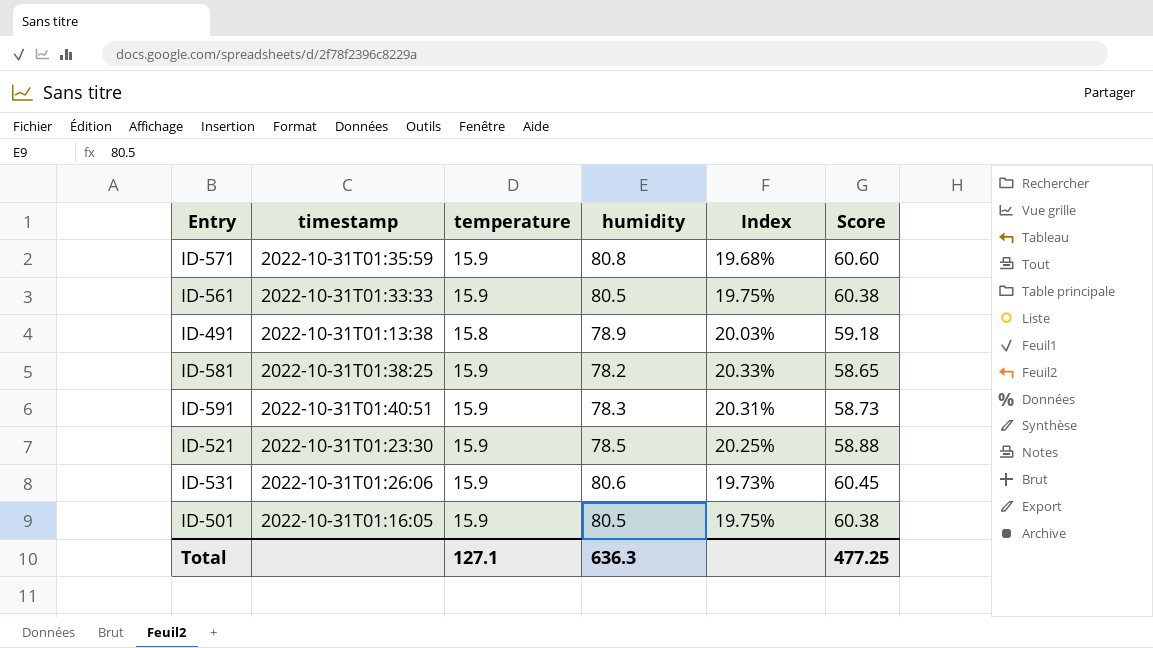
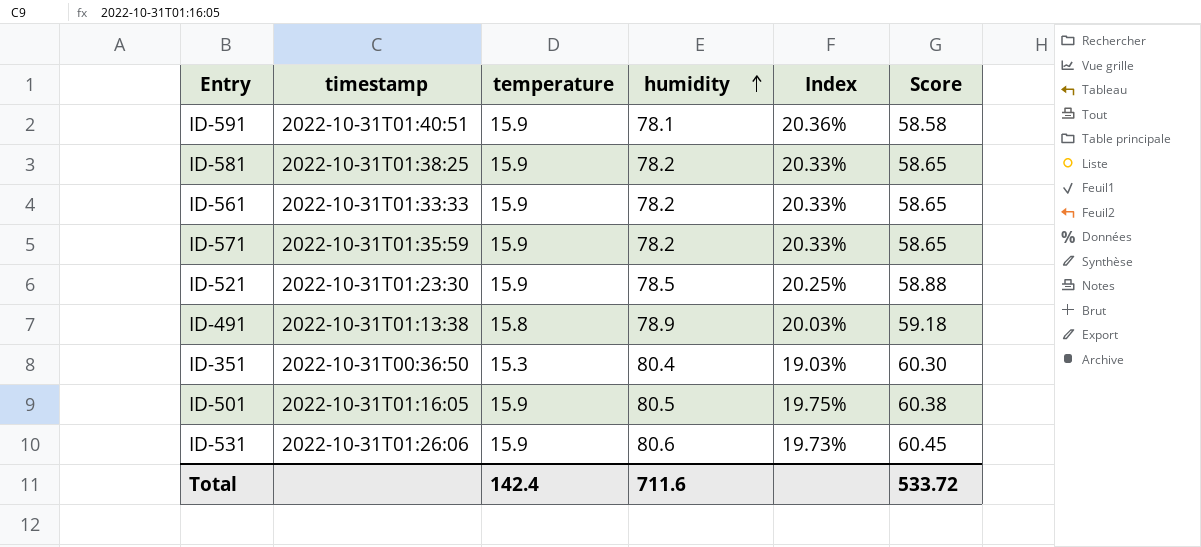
row order: none -> humidity ascending
ID-591 | humidity: 78.3 -> 78.1
ID-591 | Index: 20.31% -> 20.36%
ID-591 | Score: 58.73 -> 58.58
ID-561 | humidity: 80.5 -> 78.2
ID-561 | Index: 19.75% -> 20.33%
ID-561 | Score: 60.38 -> 58.65
ID-571 | humidity: 80.8 -> 78.2
ID-571 | Index: 19.68% -> 20.33%
ID-571 | Score: 60.60 -> 58.65
row ID-351: none -> 2022-10-31T00:36:50 | 15.3 | 80.4 | 19.03% | 60.30
Total | temperature: 127.1 -> 142.4
Total | humidity: 636.3 -> 711.6
Total | Score: 477.25 -> 533.72

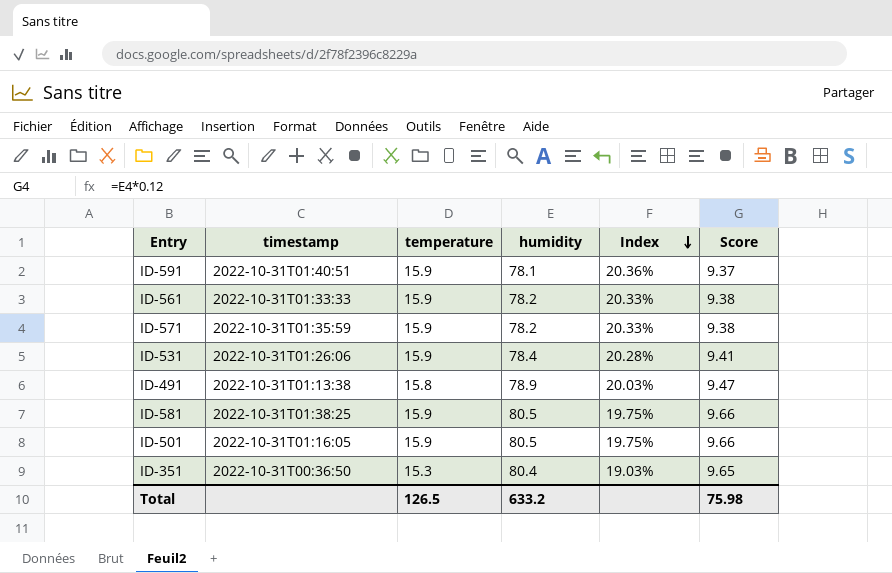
row order: humidity ascending -> Index descending
column Score | formula: [humidity] * 0.75 -> [humidity] * 0.12
row ID-521: 2022-10-31T01:23:30 | 15.9 | 78.5 | 20.25% | 58.88 -> none
ID-531 | humidity: 80.6 -> 78.4
ID-531 | Index: 19.73% -> 20.28%
ID-581 | humidity: 78.2 -> 80.5
ID-581 | Index: 20.33% -> 19.75%
Total | temperature: 142.4 -> 126.5
Total | humidity: 711.6 -> 633.2
Total | Score: 533.72 -> 75.98

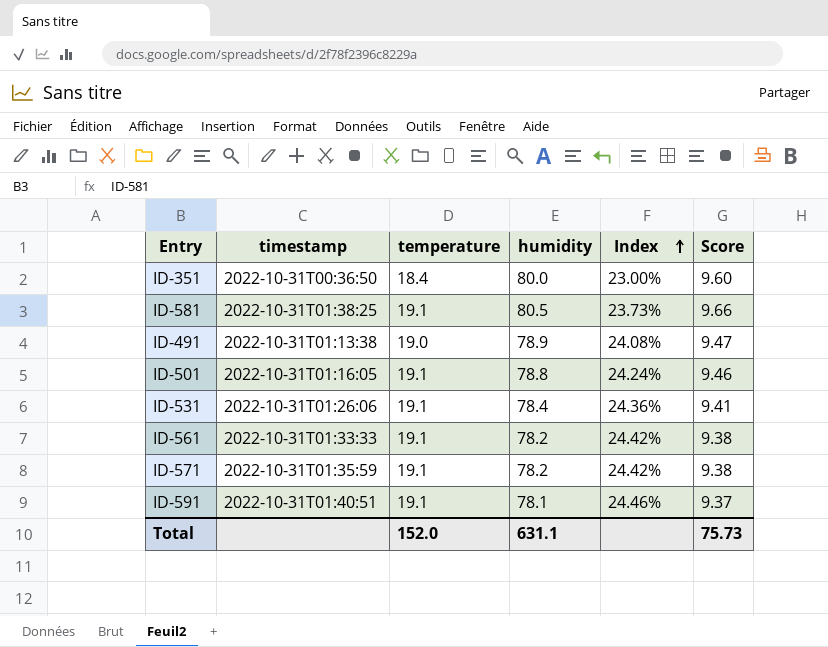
row order: Index descending -> Index ascending
ID-351 | temperature: 15.3 -> 18.4
ID-351 | humidity: 80.4 -> 80.0
ID-351 | Index: 19.03% -> 23.00%
ID-351 | Score: 9.65 -> 9.60
ID-581 | temperature: 15.9 -> 19.1
ID-581 | Index: 19.75% -> 23.73%
ID-491 | temperature: 15.8 -> 19.0
ID-491 | Index: 20.03% -> 24.08%
ID-501 | temperature: 15.9 -> 19.1
ID-501 | humidity: 80.5 -> 78.8
ID-501 | Index: 19.75% -> 24.24%
ID-501 | Score: 9.66 -> 9.46
ID-531 | temperature: 15.9 -> 19.1
ID-531 | Index: 20.28% -> 24.36%
ID-561 | temperature: 15.9 -> 19.1
ID-561 | Index: 20.33% -> 24.42%
ID-571 | temperature: 15.9 -> 19.1
ID-571 | Index: 20.33% -> 24.42%
ID-591 | temperature: 15.9 -> 19.1
ID-591 | Index: 20.36% -> 24.46%
Total | temperature: 126.5 -> 152.0
Total | humidity: 633.2 -> 631.1
Total | Score: 75.98 -> 75.73

